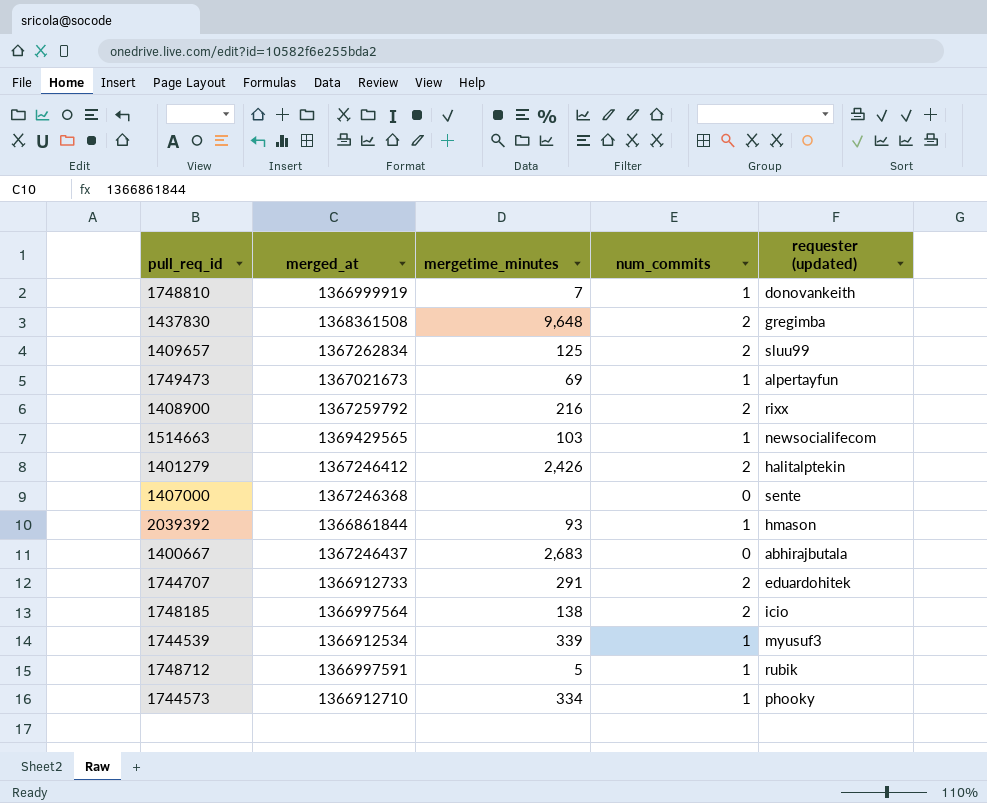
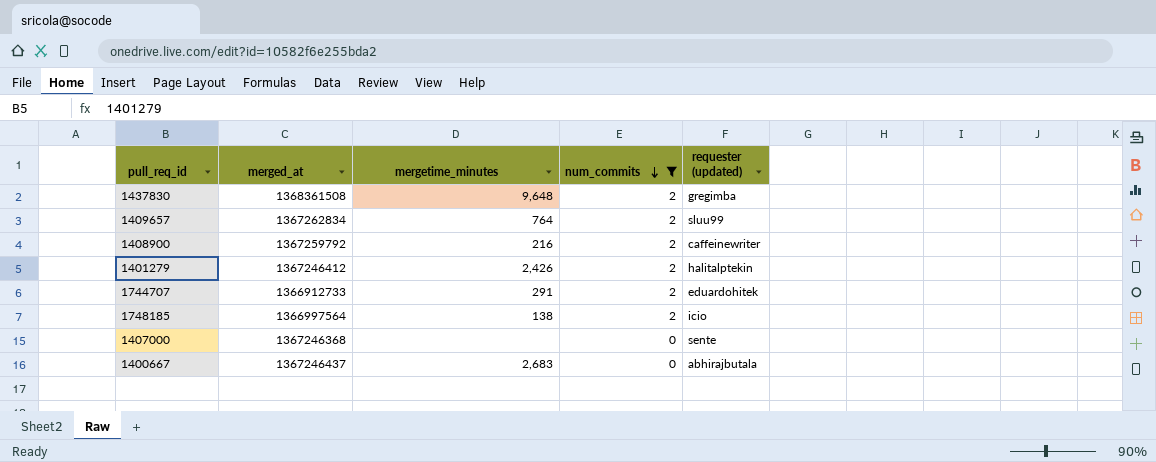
filter: none -> num_commits != 1
row order: none -> num_commits descending
1409657 | mergetime_minutes: 125 -> 764
1408900 | requester (updated): rixx -> caffeinewriter

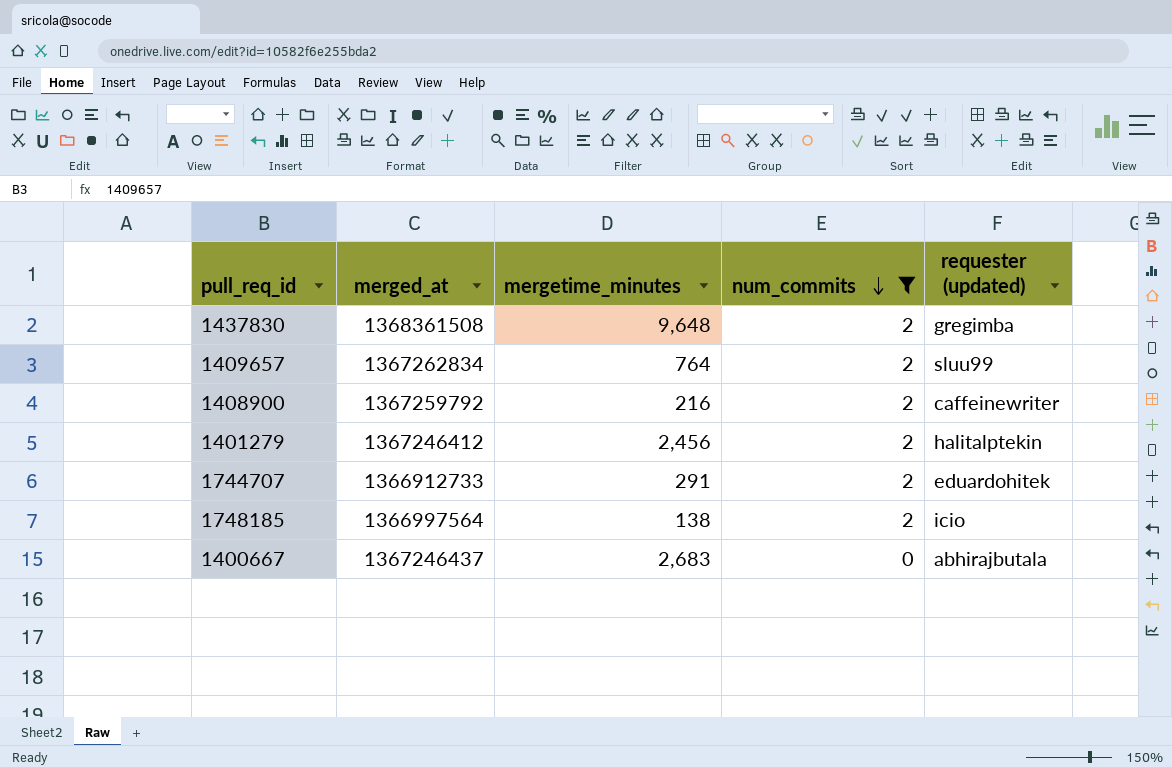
row 1407000: 1367246368 | none | 0 | sente -> none
1401279 | mergetime_minutes: 2,426 -> 2,456

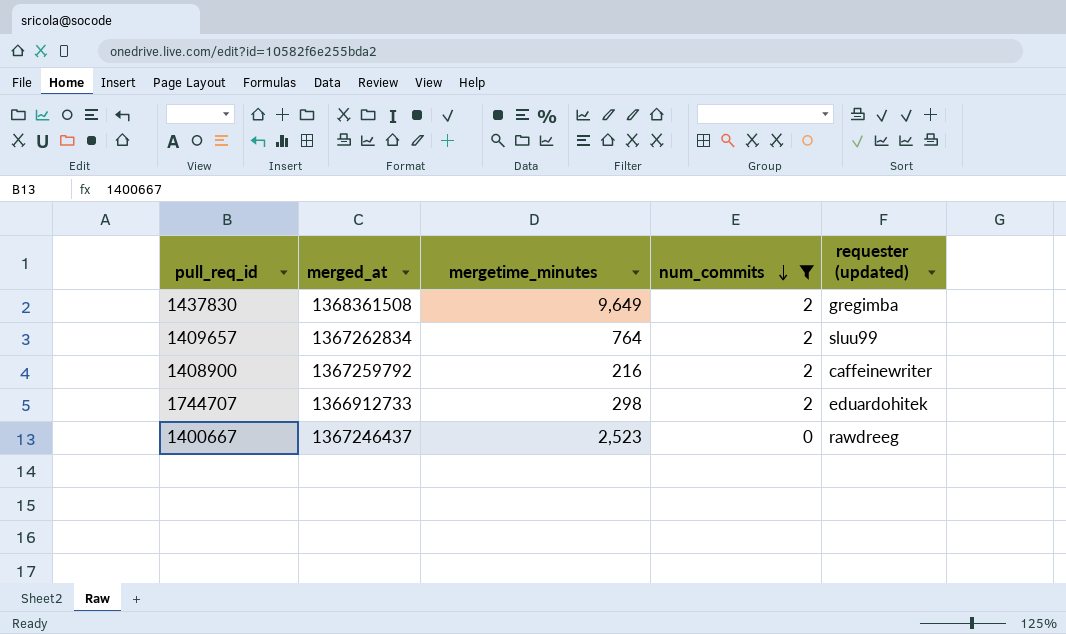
row 1401279: 1367246412 | 2,456 | 2 | halitalptekin -> none
row 1748185: 1366997564 | 138 | 2 | icio -> none
1437830 | mergetime_minutes: 9,648 -> 9,649
1744707 | mergetime_minutes: 291 -> 298
1400667 | mergetime_minutes: 2,683 -> 2,523
1400667 | requester (updated): abhirajbutala -> rawdreeg

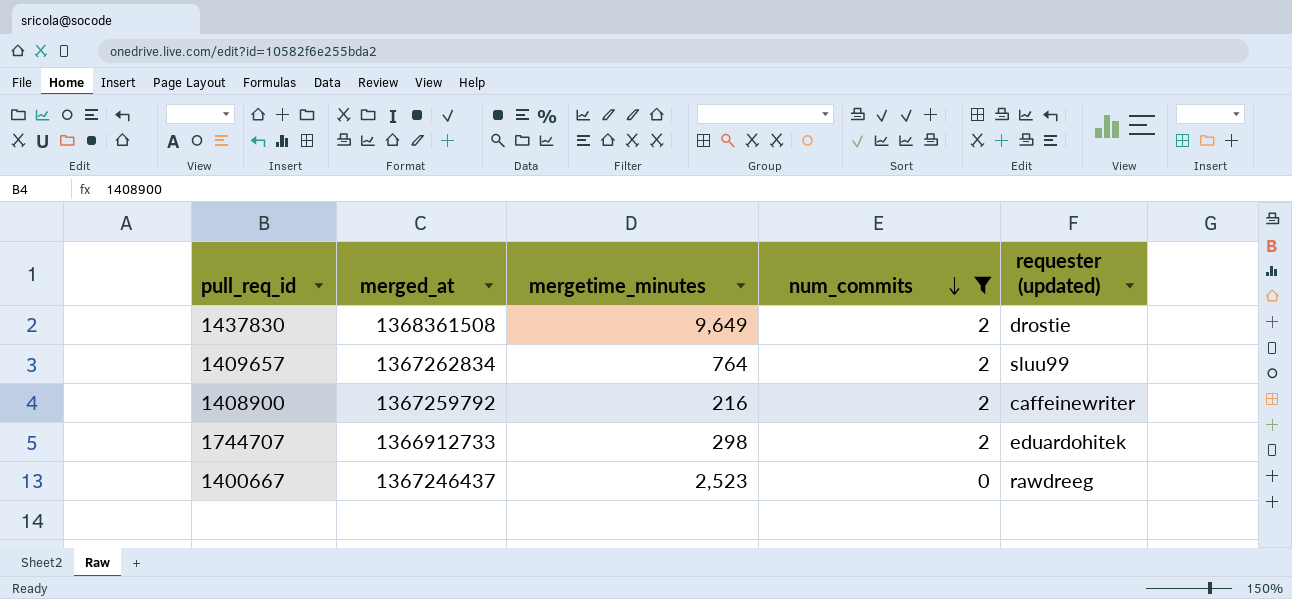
1437830 | requester (updated): gregimba -> drostie

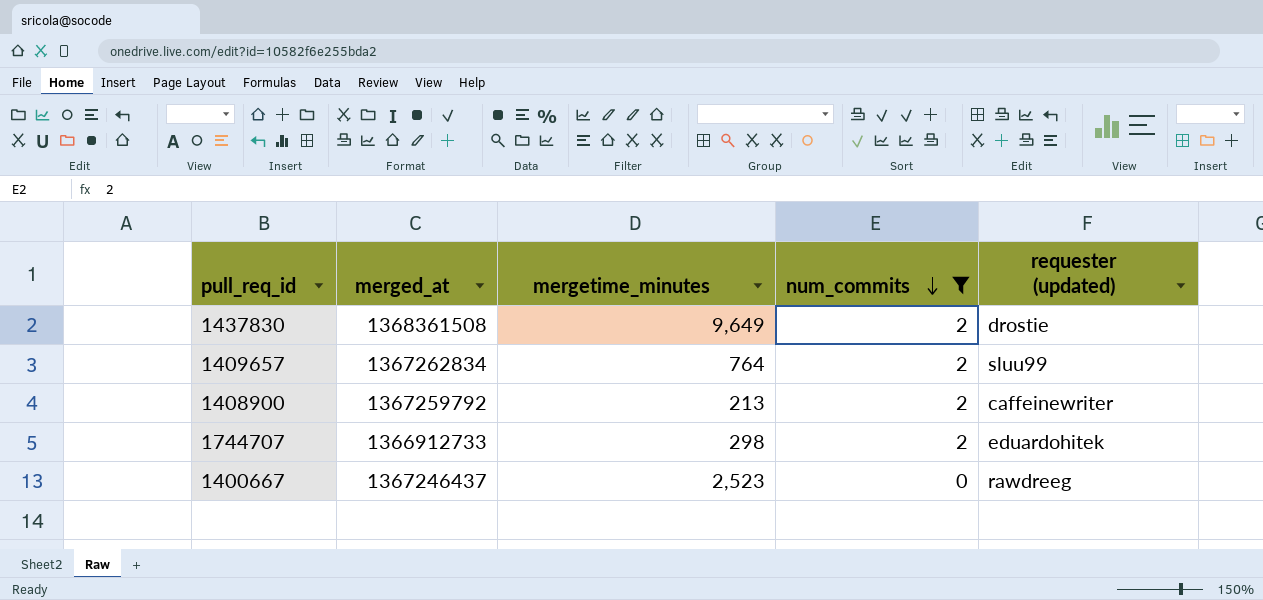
1408900 | mergetime_minutes: 216 -> 213

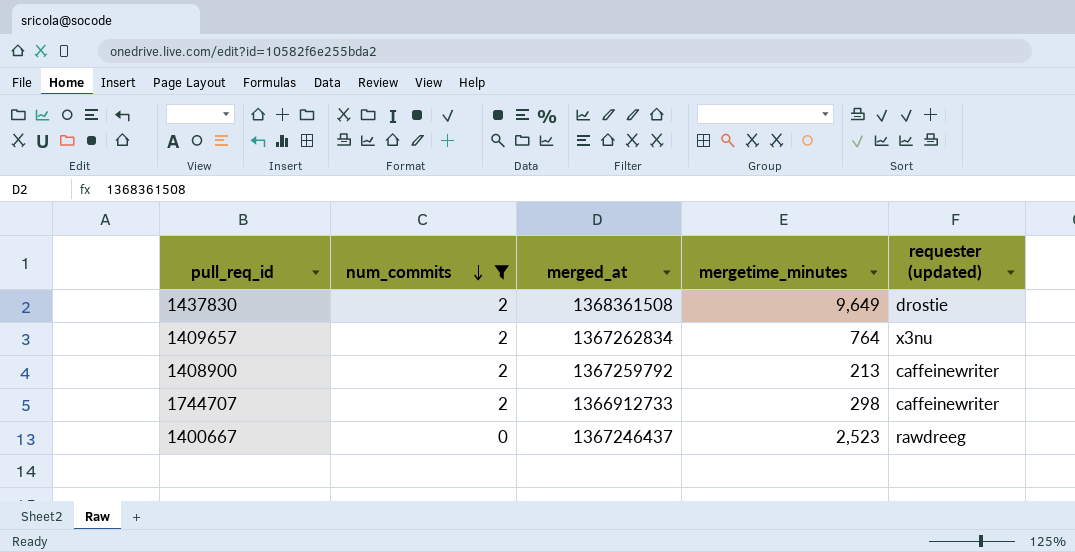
column num_commits | position: 4 -> 2
1409657 | requester (updated): sluu99 -> x3nu
1744707 | requester (updated): eduardohitek -> caffeinewriter

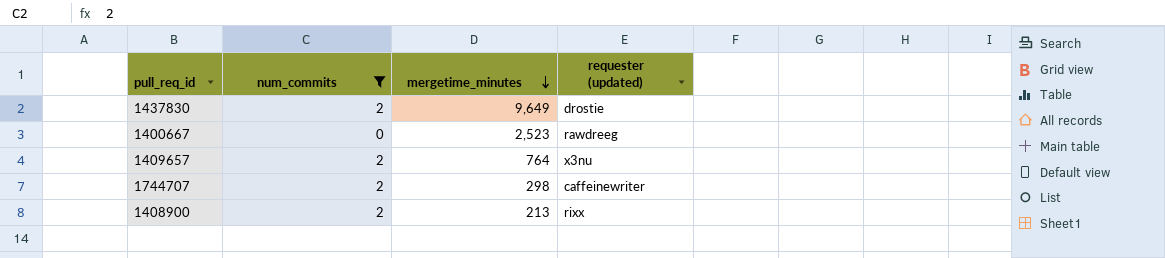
row order: num_commits descending -> mergetime_minutes descending
column merged_at | position: 3 -> none
1408900 | requester (updated): caffeinewriter -> rixx

